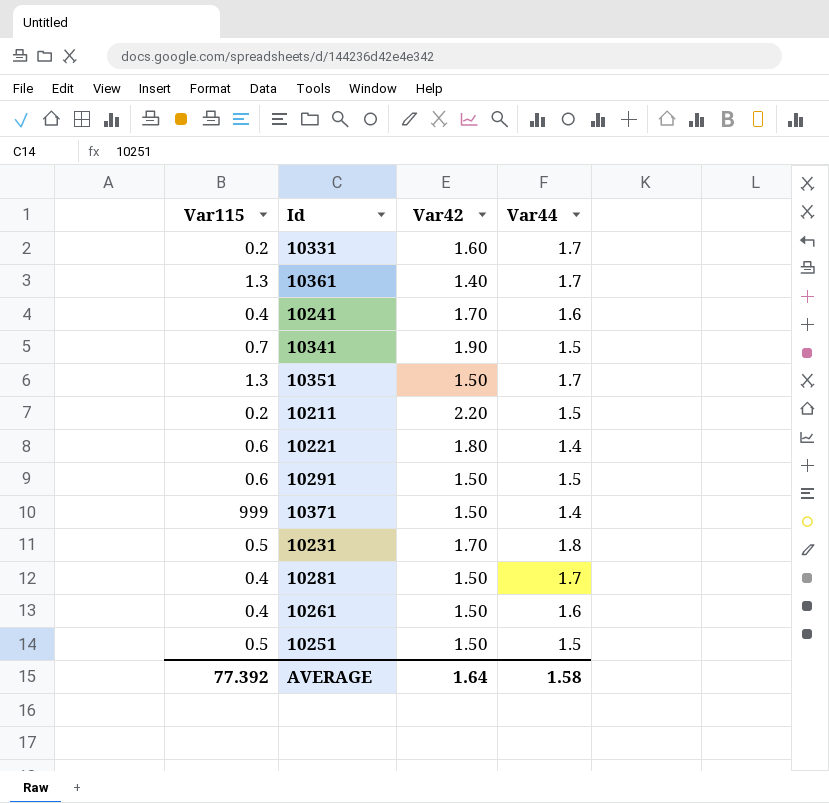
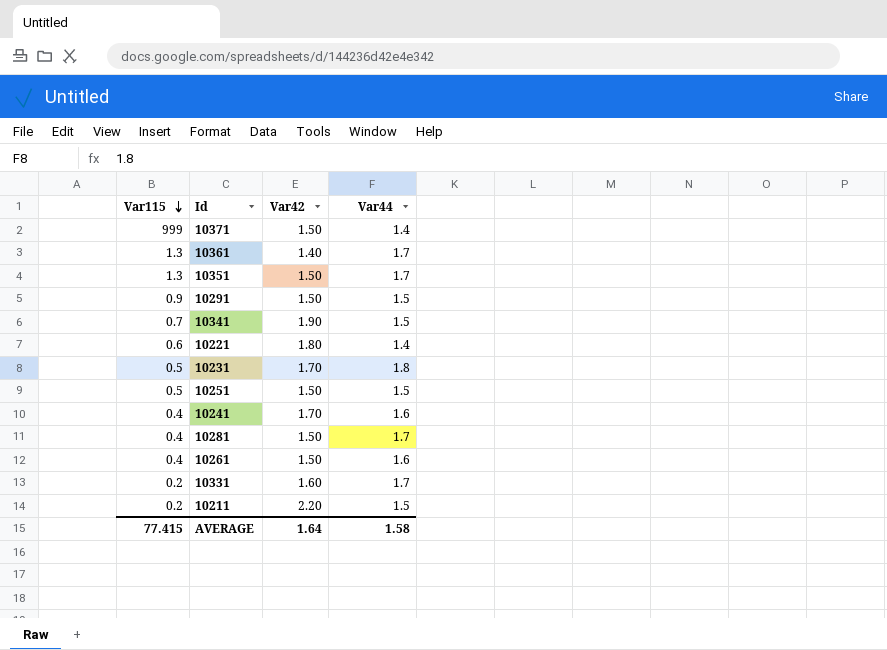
row order: none -> Var115 descending
10291 | Var115: 0.6 -> 0.9
AVERAGE | Var115: 77.392 -> 77.415

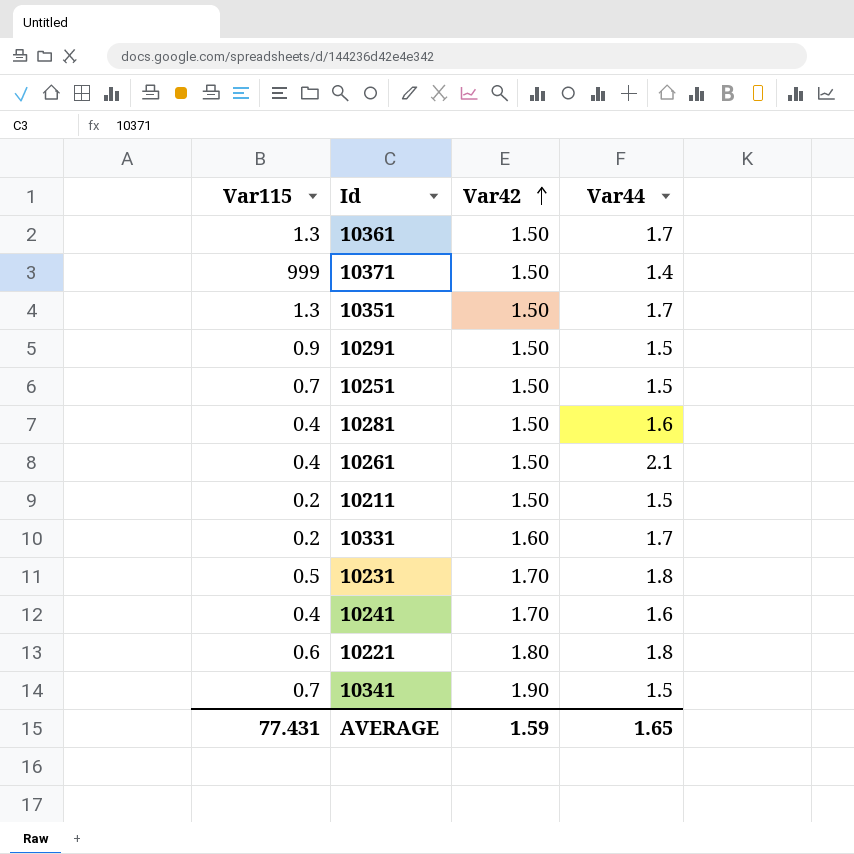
row order: Var115 descending -> Var42 ascending
10361 | Var42: 1.40 -> 1.50
10251 | Var115: 0.5 -> 0.7
10281 | Var44: 1.7 -> 1.6
10261 | Var44: 1.6 -> 2.1
10211 | Var42: 2.20 -> 1.50
10221 | Var44: 1.4 -> 1.8
AVERAGE | Var115: 77.415 -> 77.431
AVERAGE | Var42: 1.64 -> 1.59
AVERAGE | Var44: 1.58 -> 1.65

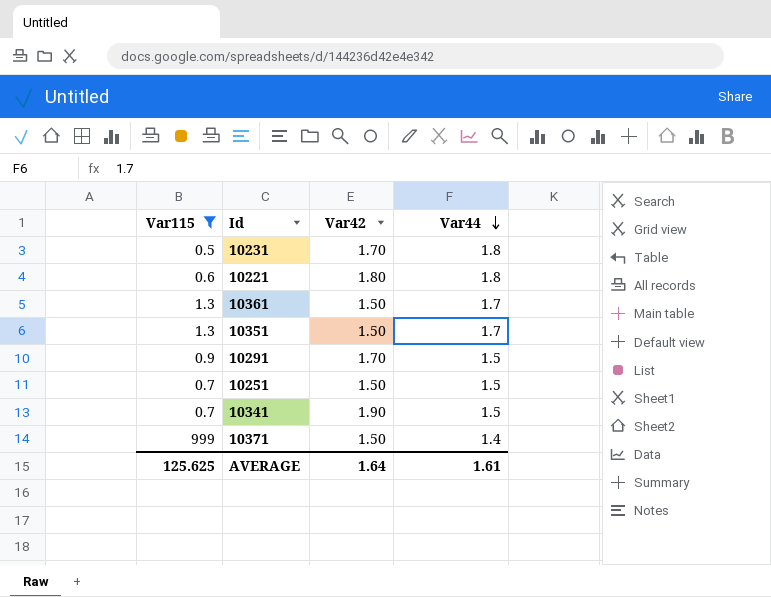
filter: none -> Var115 >= 0.5
row order: Var42 ascending -> Var44 descending
10291 | Var42: 1.50 -> 1.70
AVERAGE | Var115: 77.431 -> 125.625
AVERAGE | Var42: 1.59 -> 1.64
AVERAGE | Var44: 1.65 -> 1.61

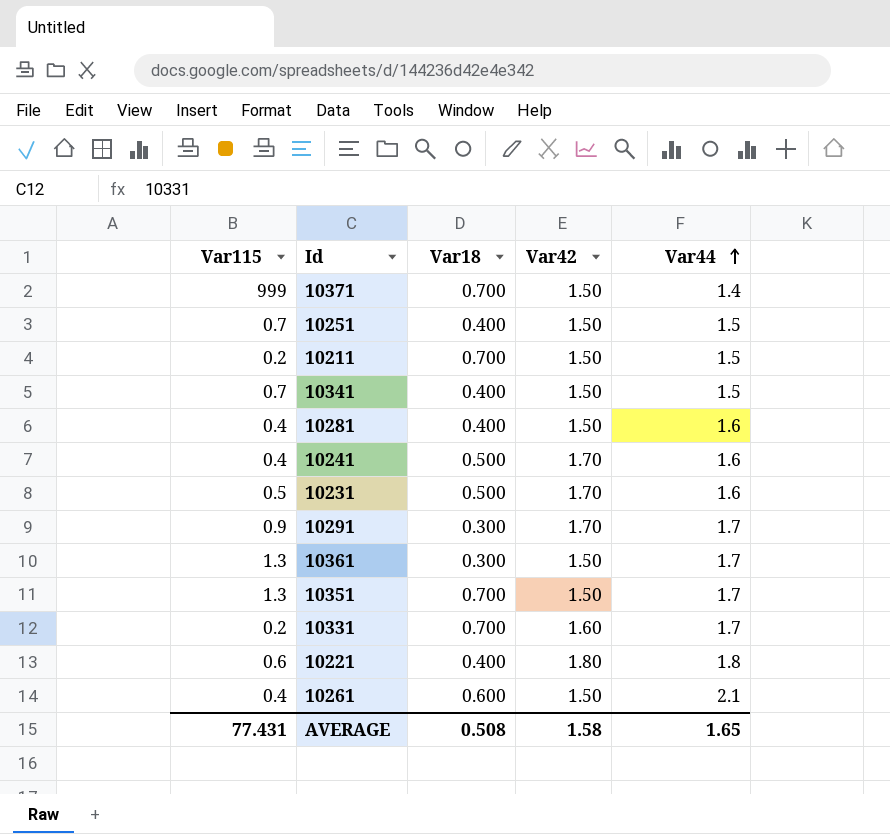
filter: Var115 >= 0.5 -> none
row order: Var44 descending -> Var44 ascending
column Var18 | position: none -> 3
10341 | Var42: 1.90 -> 1.50
10231 | Var44: 1.8 -> 1.6
10291 | Var44: 1.5 -> 1.7
AVERAGE | Var115: 125.625 -> 77.431
AVERAGE | Var42: 1.64 -> 1.58
AVERAGE | Var44: 1.61 -> 1.65

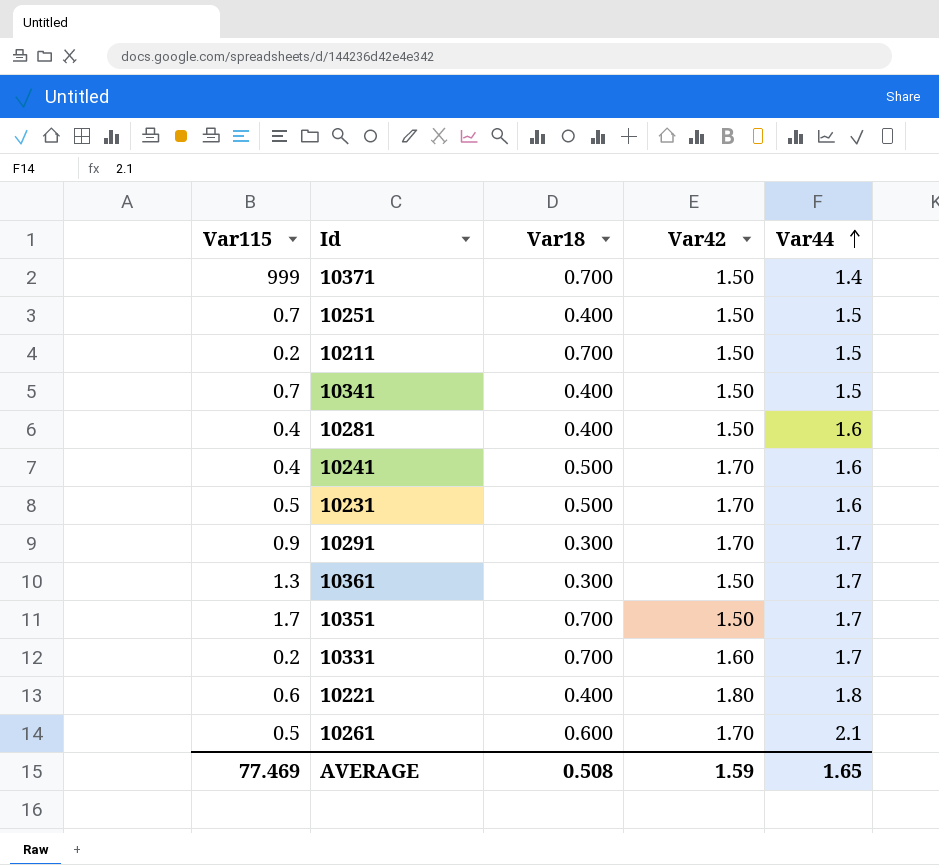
10351 | Var115: 1.3 -> 1.7
10261 | Var115: 0.4 -> 0.5
10261 | Var42: 1.50 -> 1.70
AVERAGE | Var115: 77.431 -> 77.469
AVERAGE | Var42: 1.58 -> 1.59

